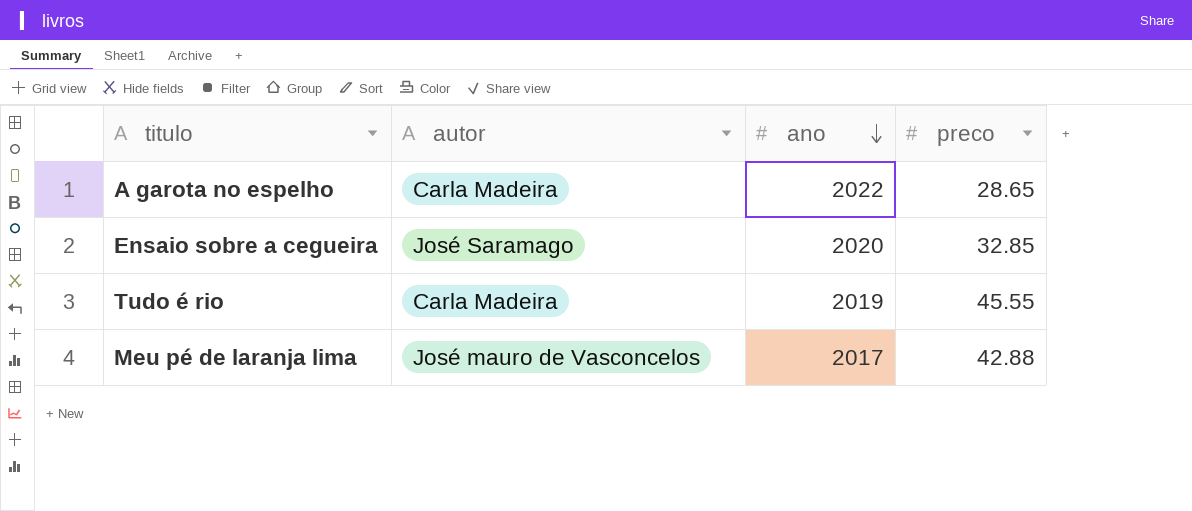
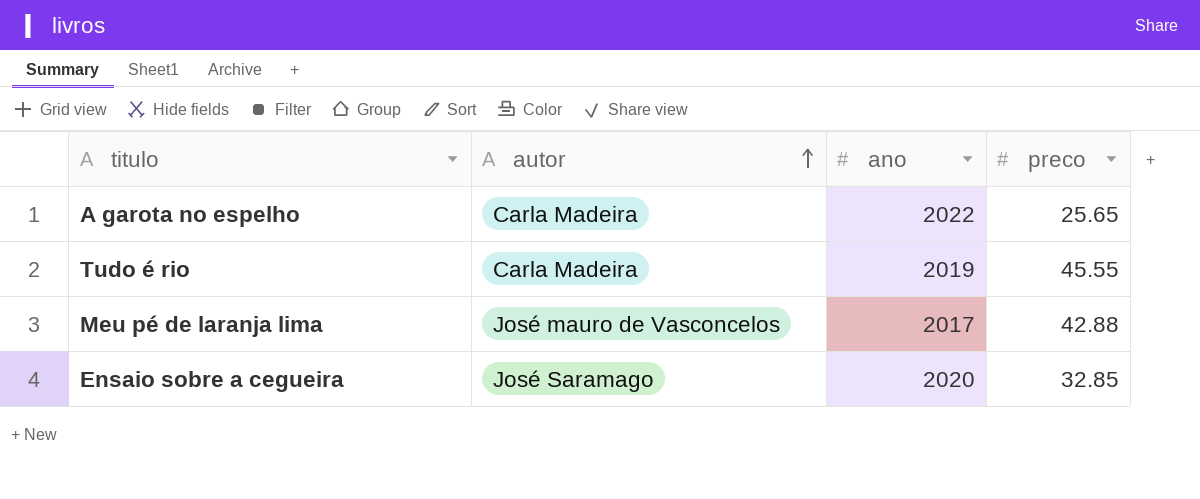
row order: ano descending -> autor ascending
A garota no espelho | preco: 28.65 -> 25.65

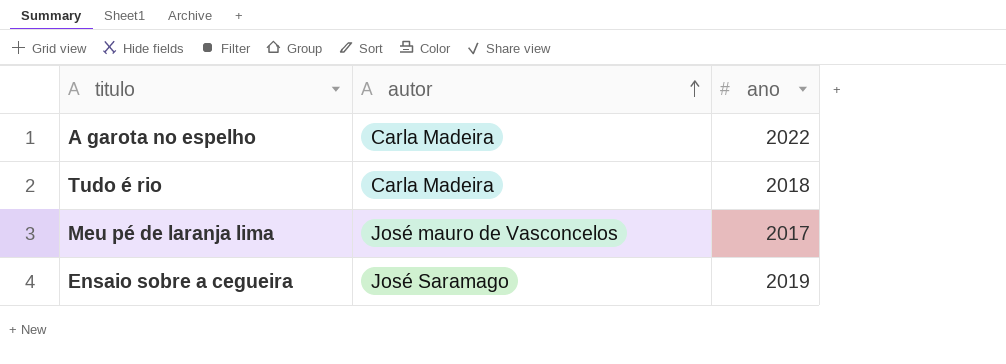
column preco | position: 4 -> none
Tudo é rio | ano: 2019 -> 2018
Ensaio sobre a cegueira | ano: 2020 -> 2019

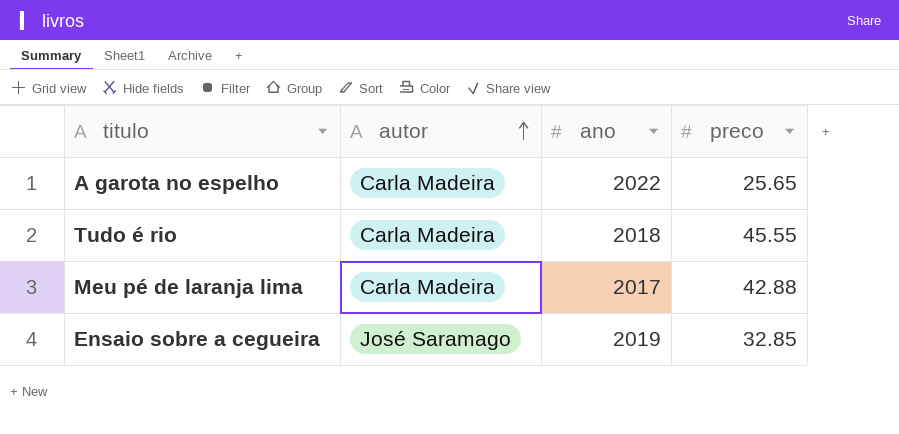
column preco | position: none -> 4
Meu pé de laranja lima | autor: José mauro de Vasconcelos -> Carla Madeira

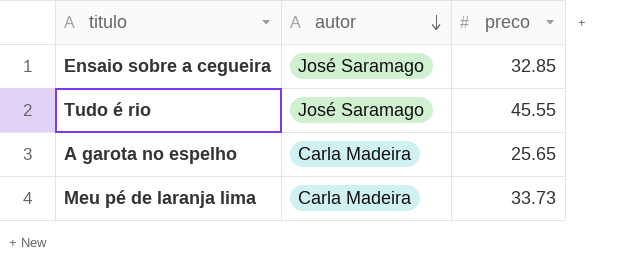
row order: autor ascending -> autor descending
column ano | position: 3 -> none
Tudo é rio | autor: Carla Madeira -> José Saramago
Meu pé de laranja lima | preco: 42.88 -> 33.73

